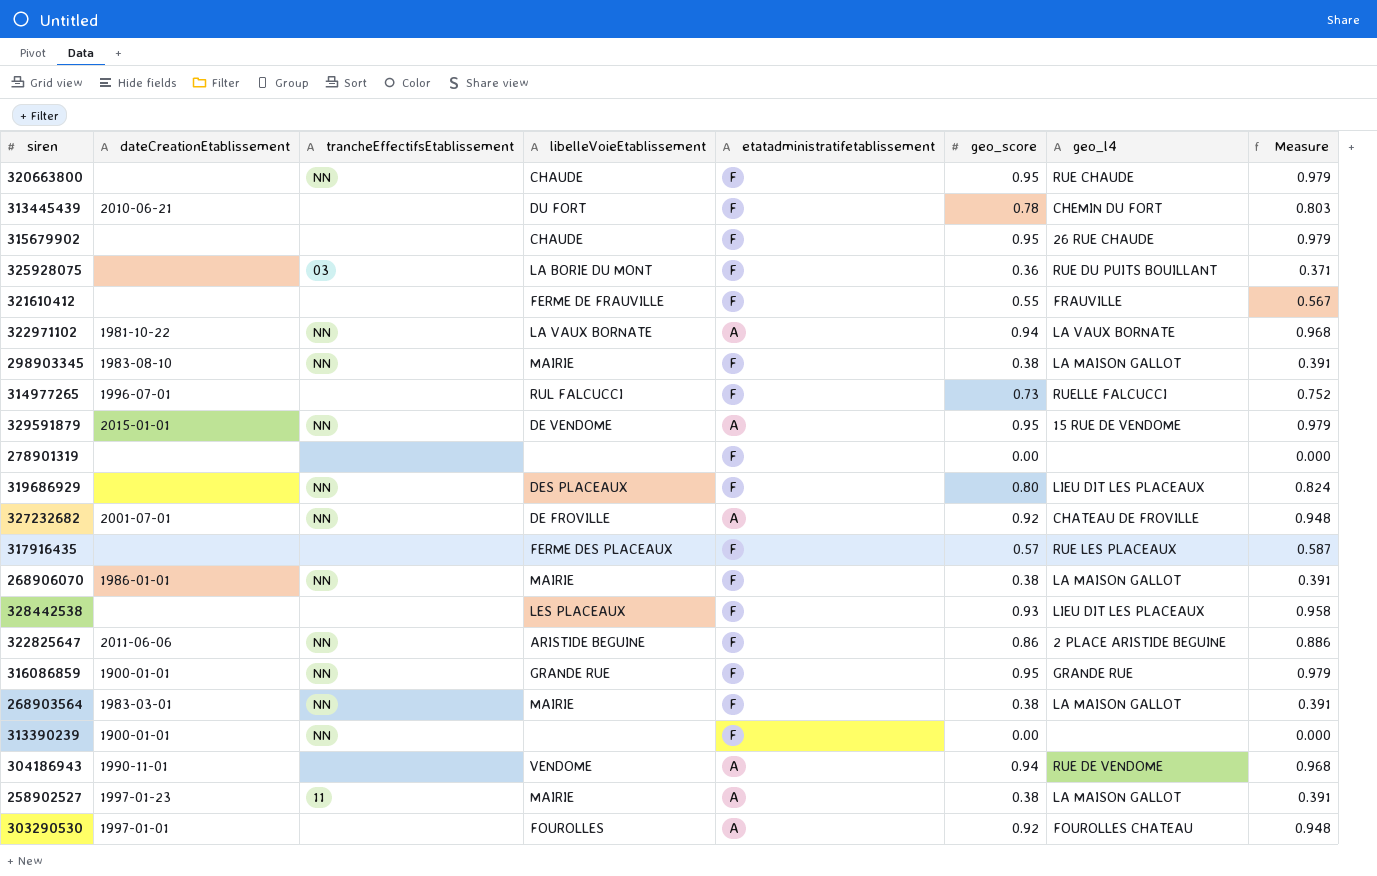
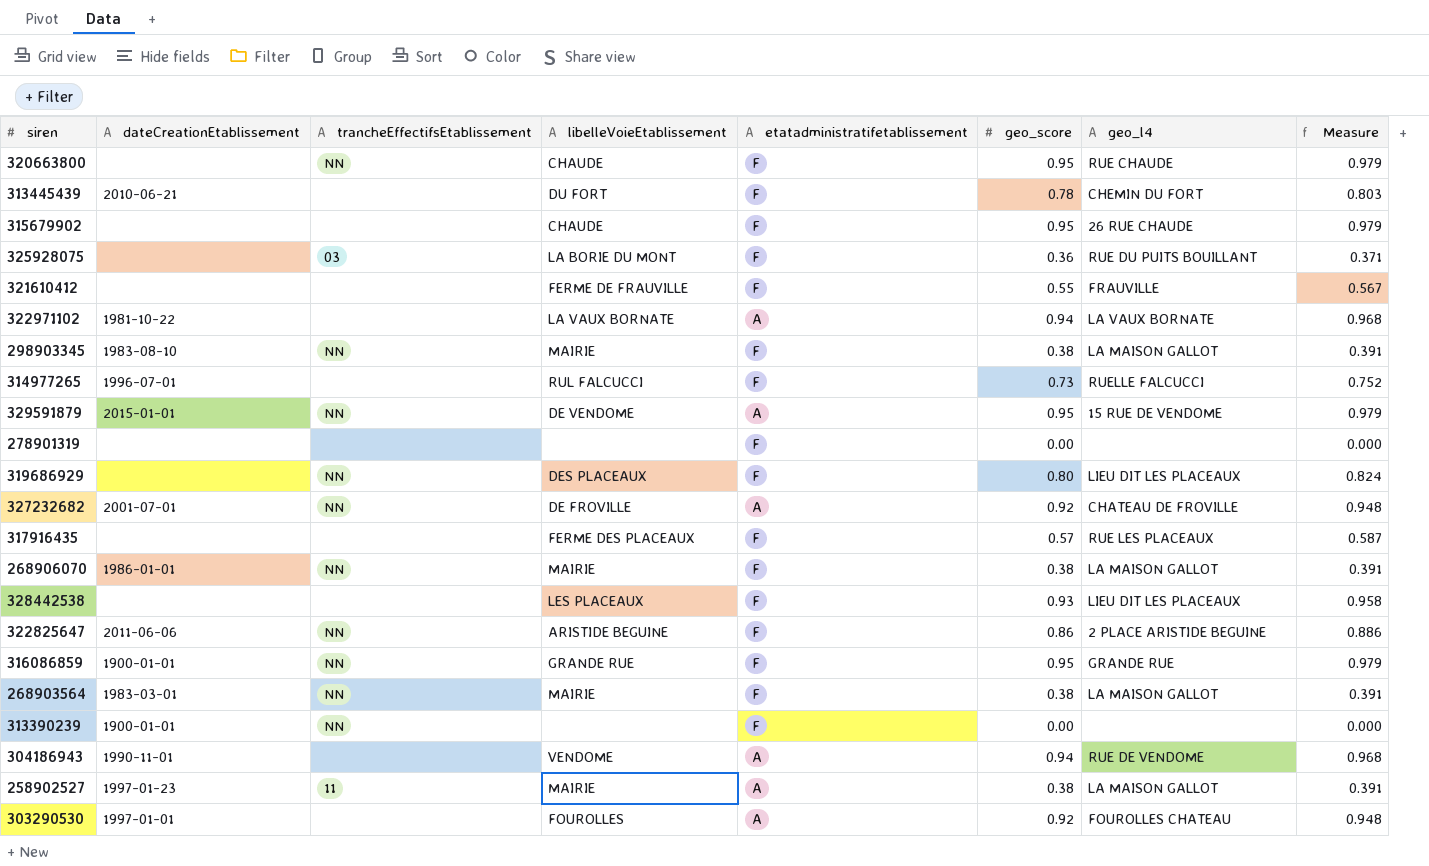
322971102 | trancheEffectifsEtablissement: NN -> none

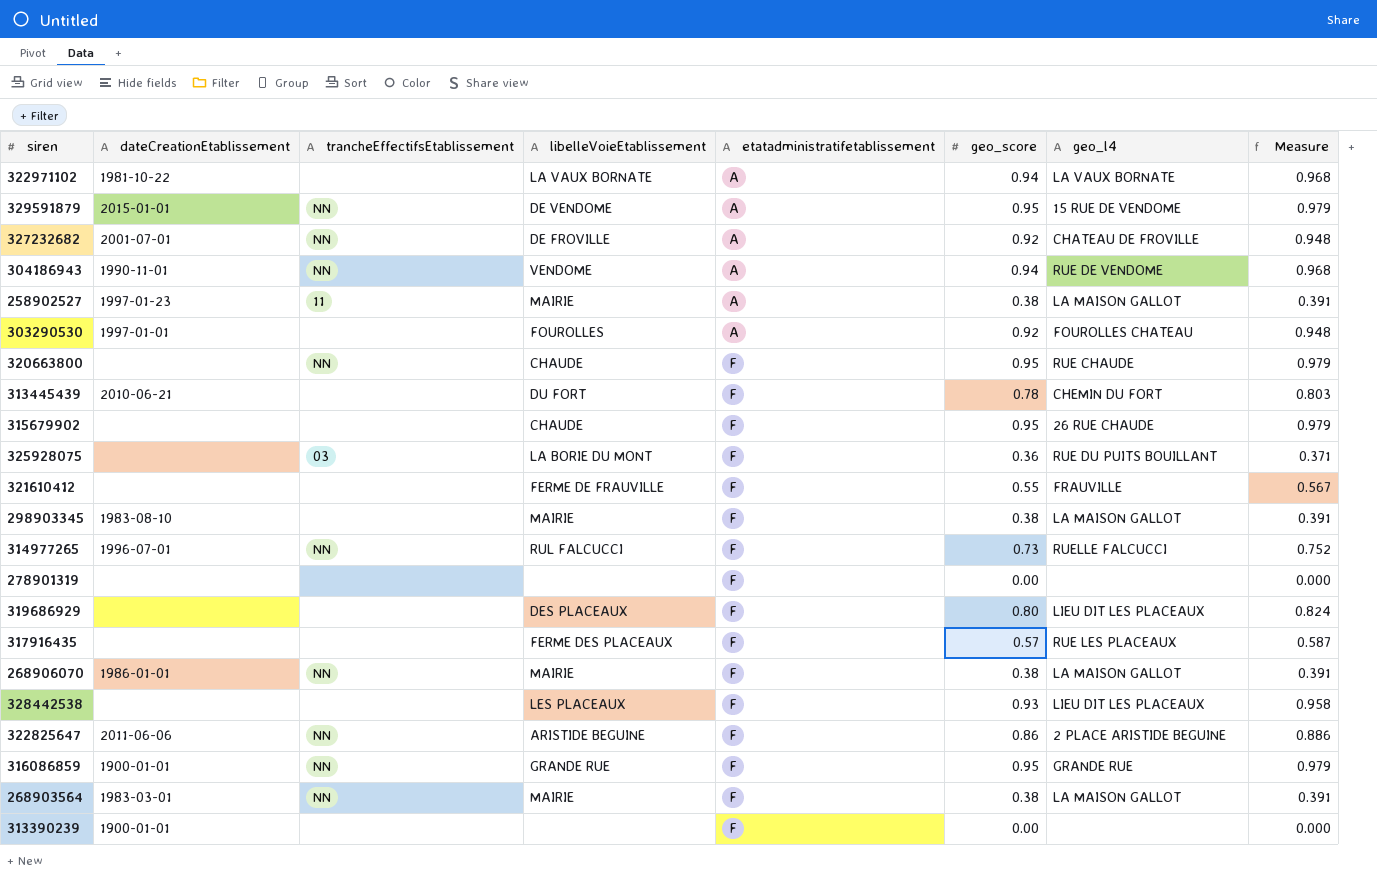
row order: none -> etatadministratifetablissement ascending
304186943 | trancheEffectifsEtablissement: none -> NN
298903345 | trancheEffectifsEtablissement: NN -> none
314977265 | trancheEffectifsEtablissement: none -> NN
319686929 | trancheEffectifsEtablissement: NN -> none
313390239 | trancheEffectifsEtablissement: NN -> none

